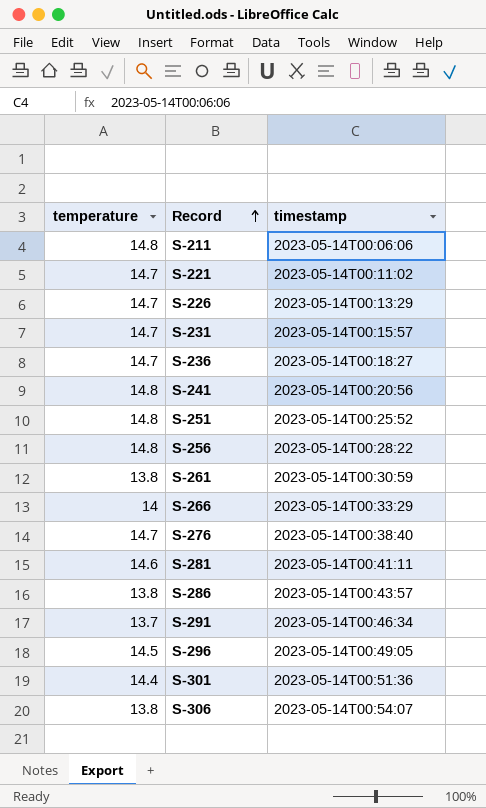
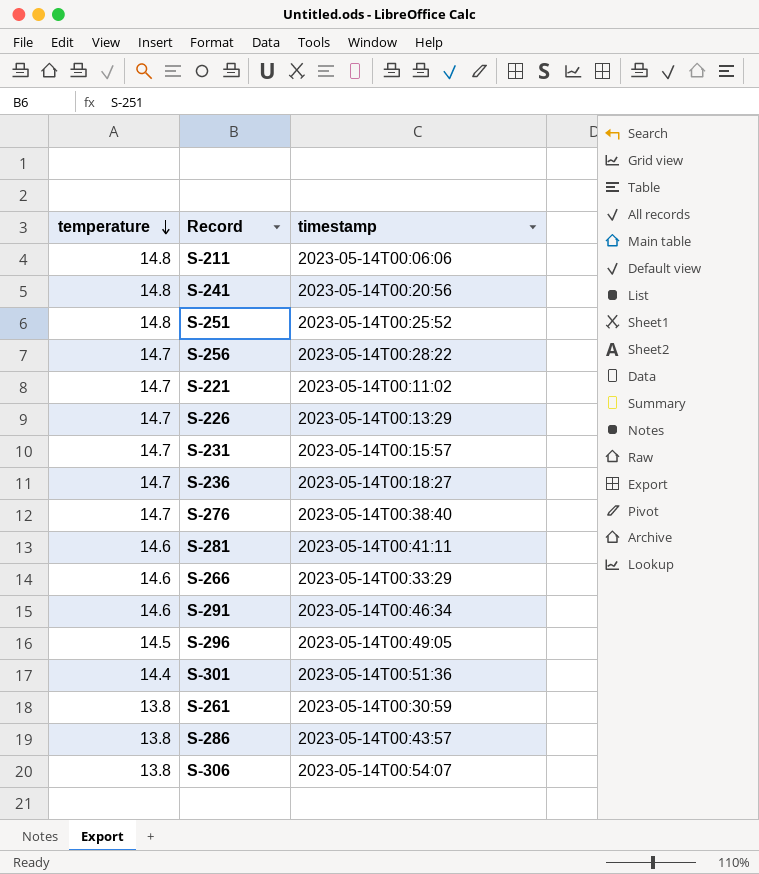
row order: Record ascending -> temperature descending
S-256 | temperature: 14.8 -> 14.7
S-266 | temperature: 14 -> 14.6
S-291 | temperature: 13.7 -> 14.6

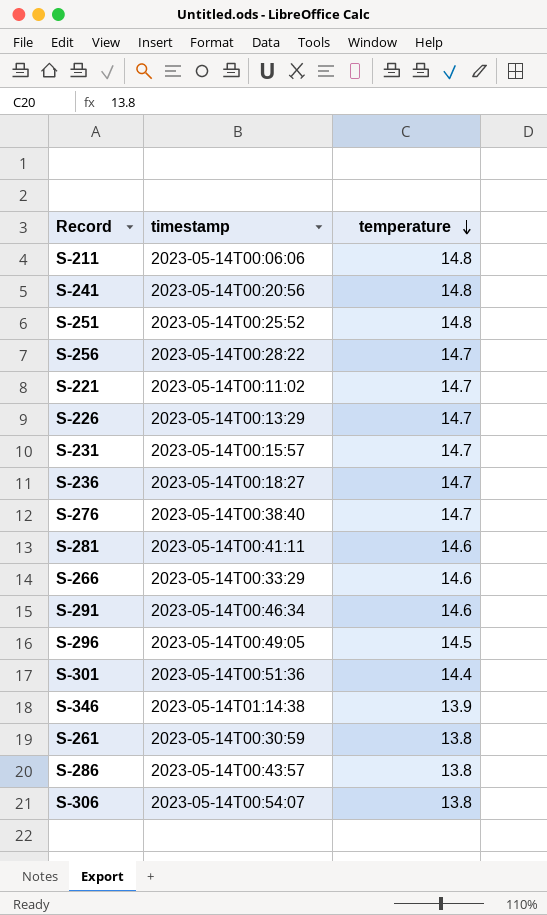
column temperature | position: 1 -> 3
row S-346: none -> 2023-05-14T01:14:38 | 13.9

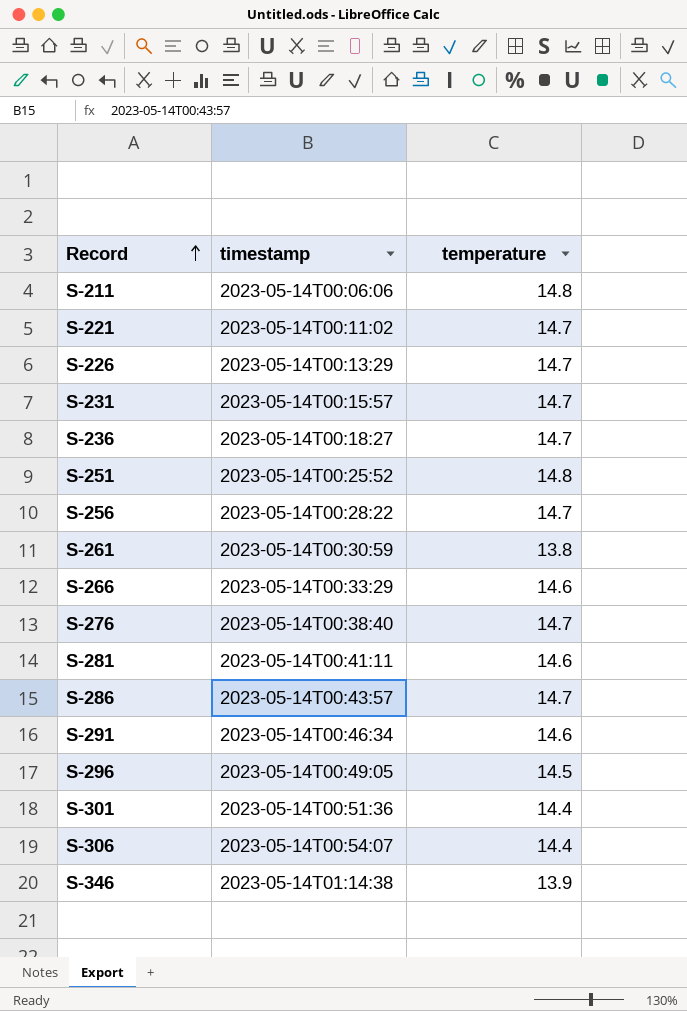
row order: temperature descending -> Record ascending
row S-241: 2023-05-14T00:20:56 | 14.8 -> none
S-286 | temperature: 13.8 -> 14.7
S-306 | temperature: 13.8 -> 14.4

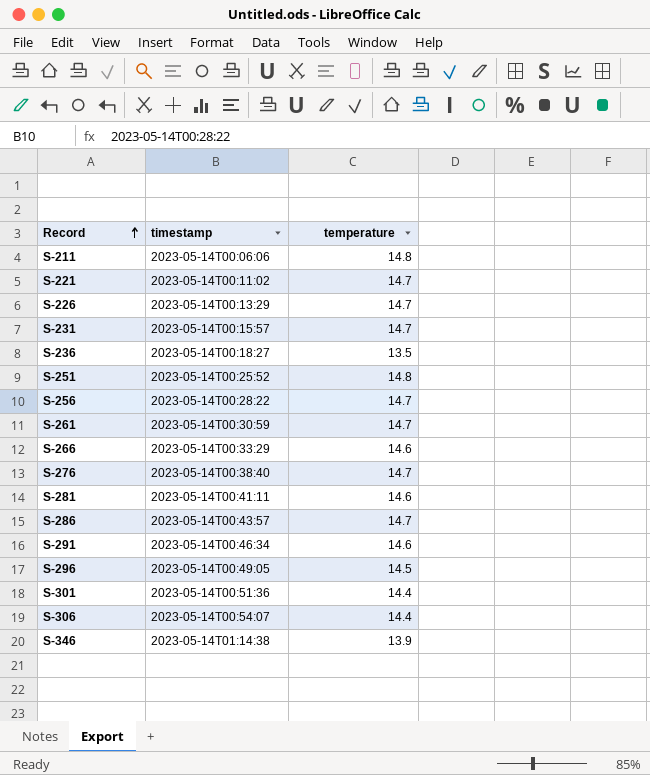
S-236 | temperature: 14.7 -> 13.5
S-261 | temperature: 13.8 -> 14.7

